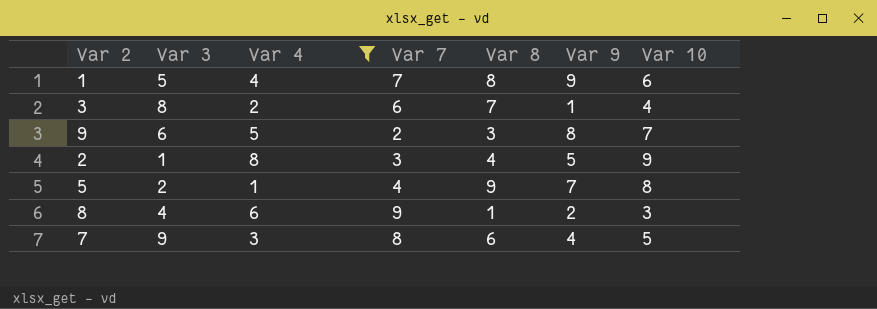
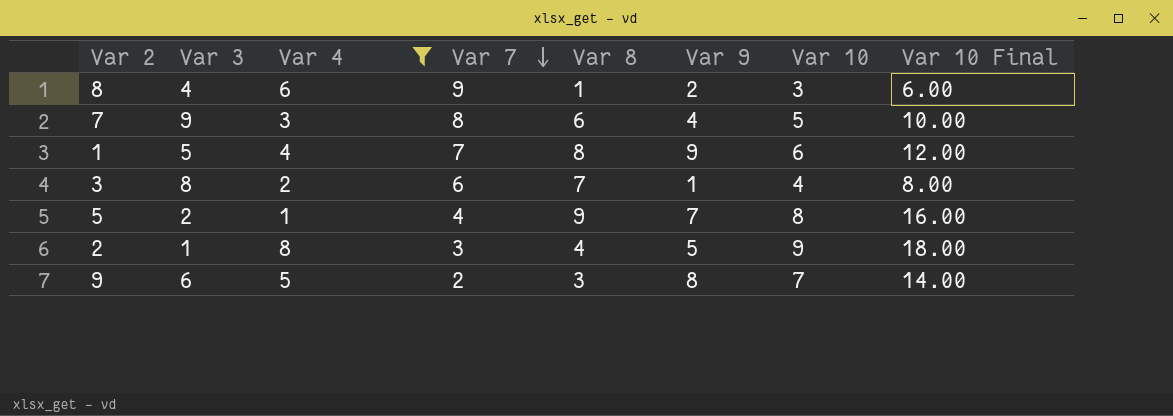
row order: none -> Var 7 descending
column Var 10 Final | formula: none -> [Var 10] * 2

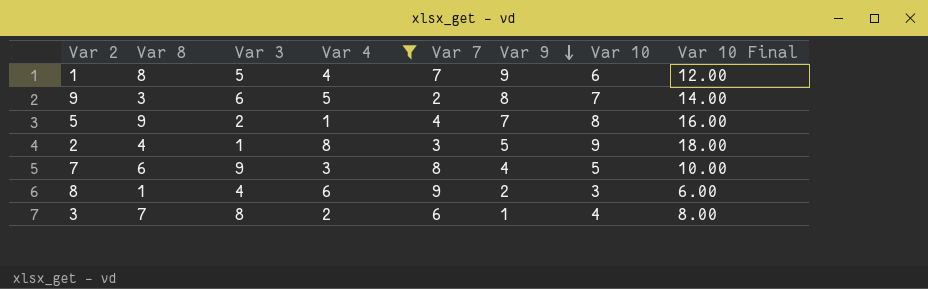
row order: Var 7 descending -> Var 9 descending
column Var 8 | position: 5 -> 2

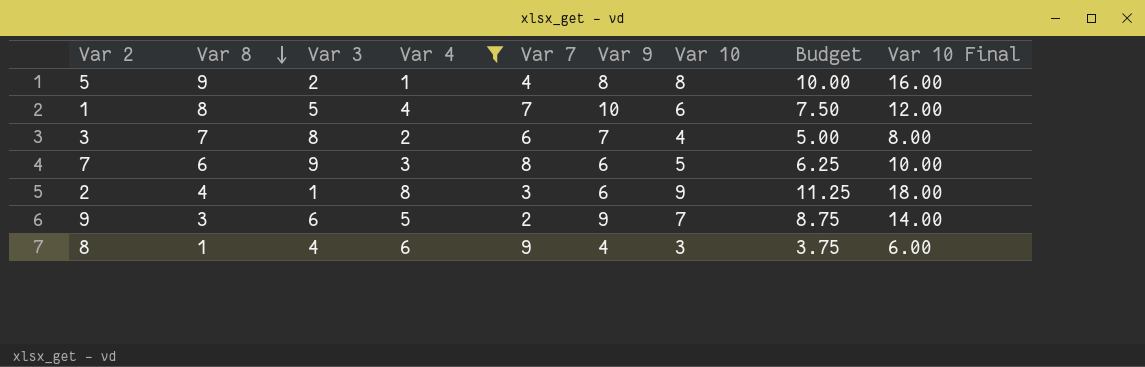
row order: Var 9 descending -> Var 8 descending
column Budget | formula: none -> [Var 10] * 1.25
5 | Var 9: 7 -> 8
1 | Var 9: 9 -> 10
3 | Var 9: 1 -> 7
7 | Var 9: 4 -> 6
2 | Var 9: 5 -> 6
9 | Var 9: 8 -> 9
8 | Var 9: 2 -> 4

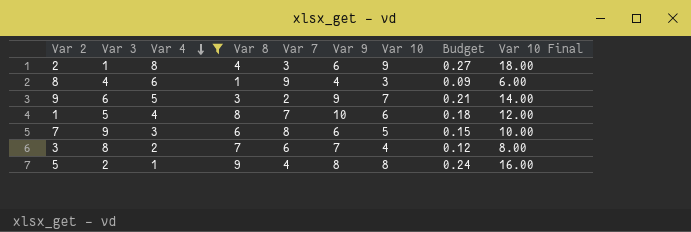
row order: Var 8 descending -> Var 4 descending
column Var 8 | position: 2 -> 4
column Budget | formula: [Var 10] * 1.25 -> [Var 10] * 0.03

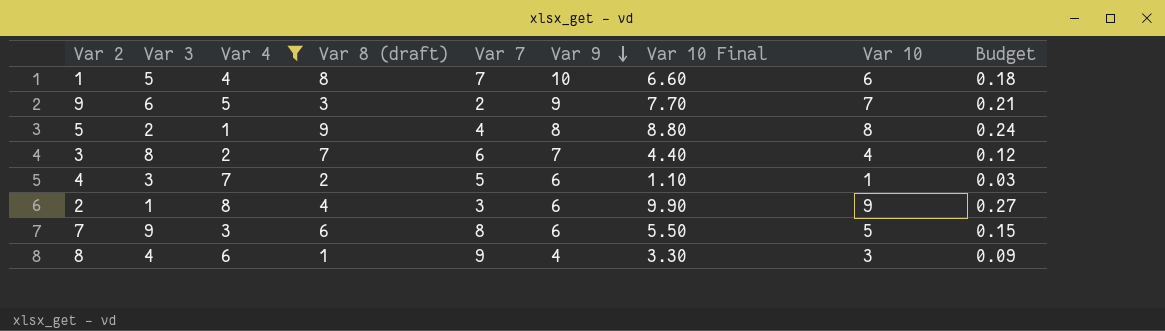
row order: Var 4 descending -> Var 9 descending
column name: Var 8 -> Var 8 (draft)
column Var 10 Final | formula: [Var 10] * 2 -> [Var 10] * 1.1
column Var 10 Final | position: 9 -> 7
row 4: none -> 3 | 7 | 2 | 5 | 6 | 1.10 | 1 | 0.03

